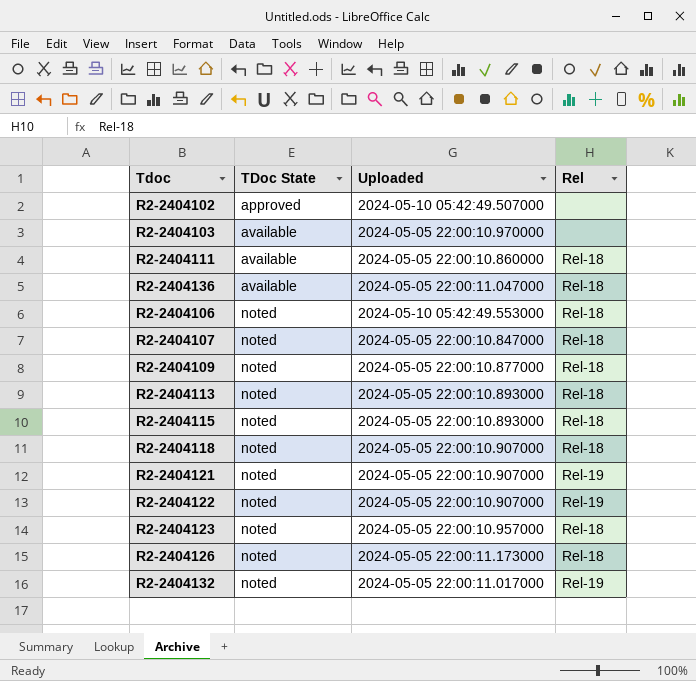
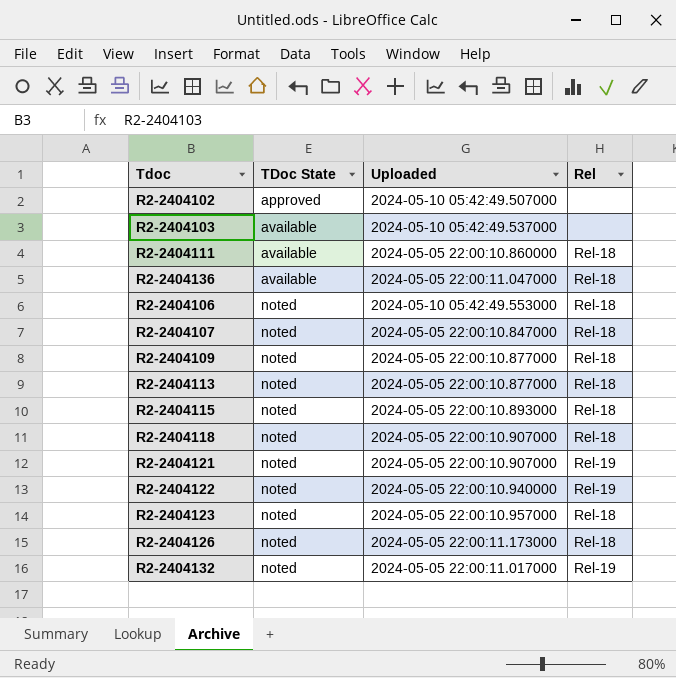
R2-2404103 | Uploaded: 2024-05-05 22:00:10.970000 -> 2024-05-10 05:42:49.537000
R2-2404113 | Uploaded: 2024-05-05 22:00:10.893000 -> 2024-05-05 22:00:10.877000
R2-2404122 | Uploaded: 2024-05-05 22:00:10.907000 -> 2024-05-05 22:00:10.940000

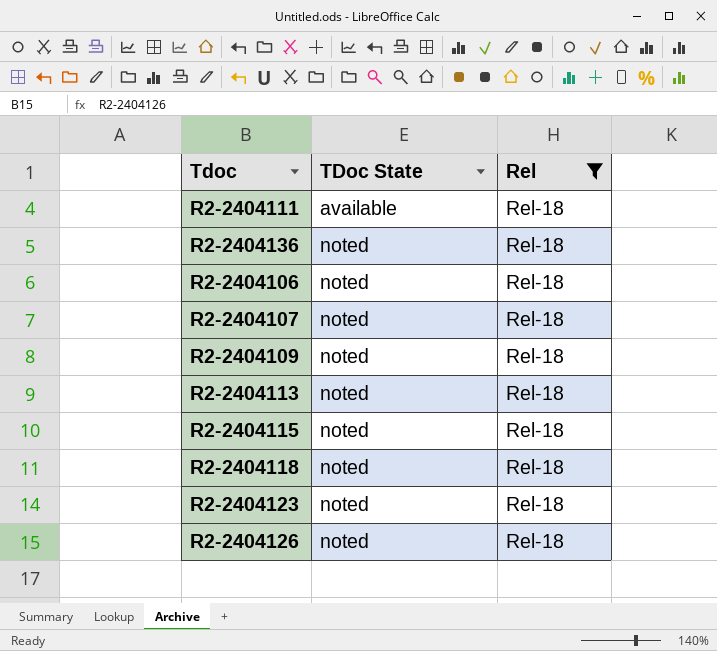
filter: none -> Rel = Rel-18
column Uploaded | position: 3 -> none
R2-2404136 | TDoc State: available -> noted

